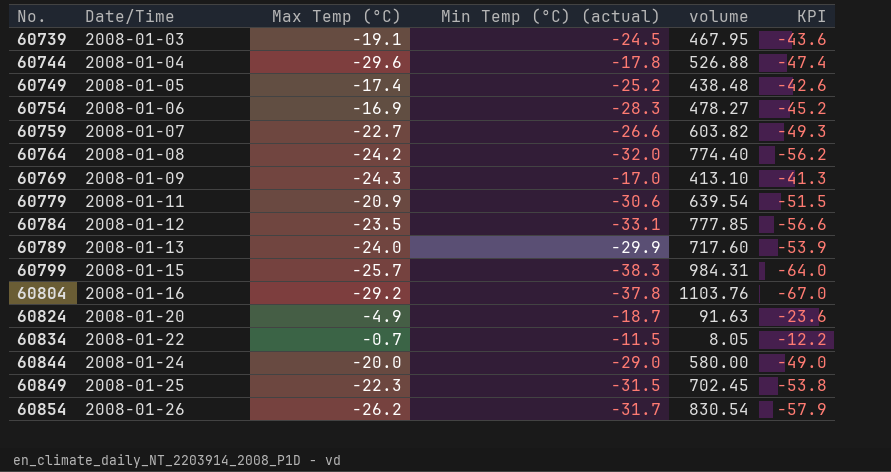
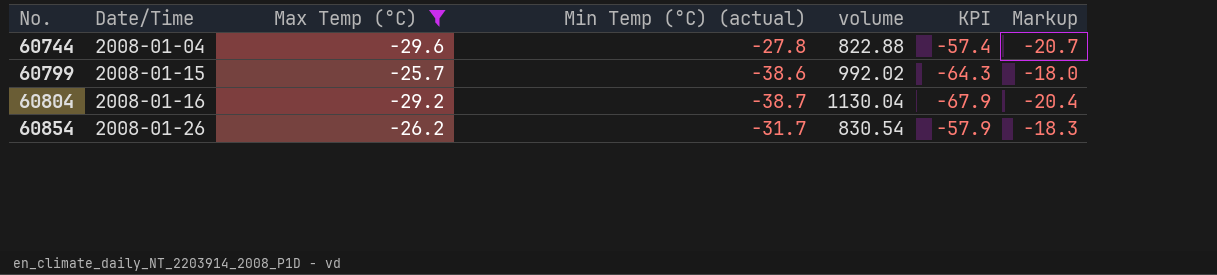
filter: none -> Max Temp (°C) <= -25.7
column Markup | formula: none -> [Max Temp (°C)] * 0.7
60744 | Min Temp (°C) (actual): -17.8 -> -27.8
60744 | volume: 526.88 -> 822.88
60744 | KPI: -47.4 -> -57.4
60799 | Min Temp (°C) (actual): -38.3 -> -38.6
60799 | volume: 984.31 -> 992.02
60799 | KPI: -64.0 -> -64.3
60804 | Min Temp (°C) (actual): -37.8 -> -38.7
60804 | volume: 1103.76 -> 1130.04
60804 | KPI: -67.0 -> -67.9

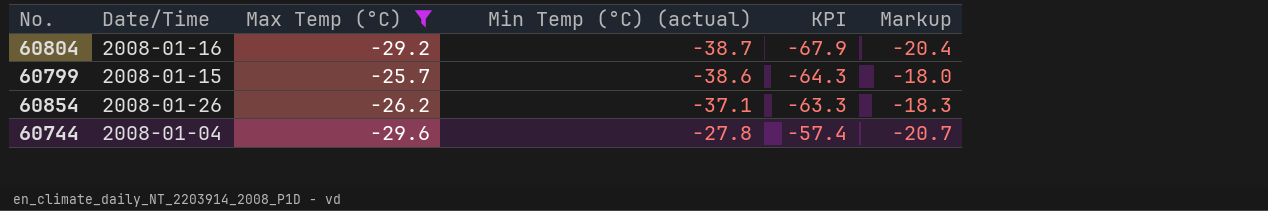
row order: No. ascending -> Min Temp (°C) (actual) ascending
column volume | formula: [Max Temp (°C)] * [Min Temp (°C) (actual)] -> none
60854 | Min Temp (°C) (actual): -31.7 -> -37.1
60854 | KPI: -57.9 -> -63.3

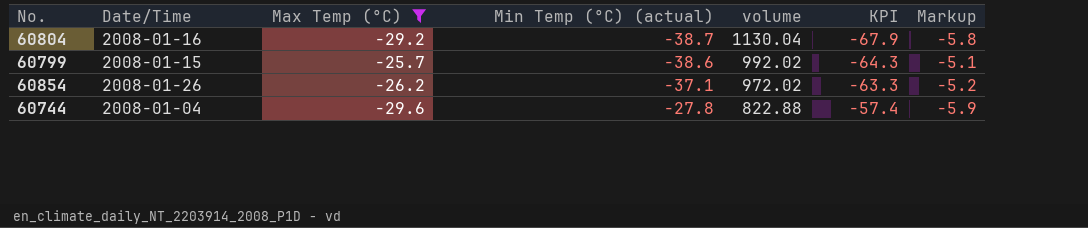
column volume | formula: none -> [Max Temp (°C)] * [Min Temp (°C) (actual)]
column Markup | formula: [Max Temp (°C)] * 0.7 -> [Max Temp (°C)] * 0.2

